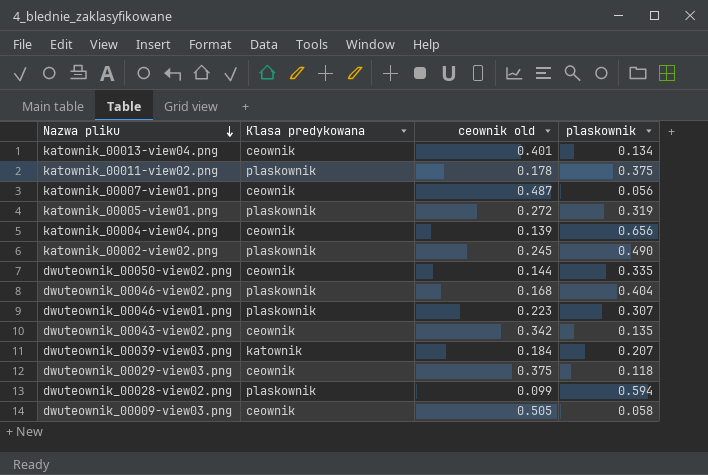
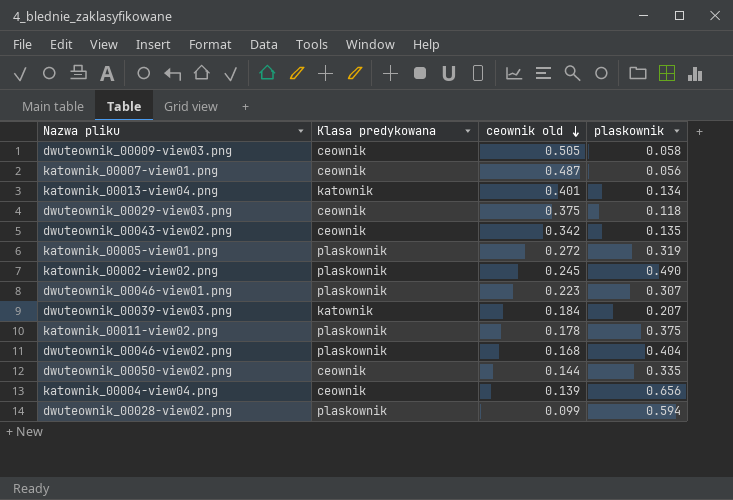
row order: Nazwa pliku descending -> ceownik old descending
katownik_00013-view04.png | Klasa predykowana: ceownik -> katownik

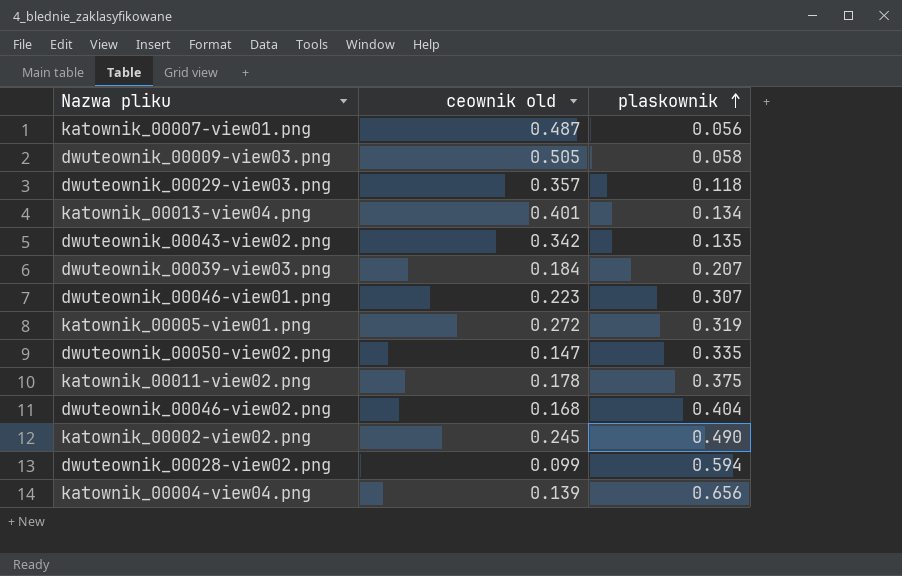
row order: ceownik old descending -> plaskownik ascending
column Klasa predykowana | position: 2 -> none
dwuteownik_00029-view03.png | ceownik old: 0.375 -> 0.357
dwuteownik_00050-view02.png | ceownik old: 0.144 -> 0.147

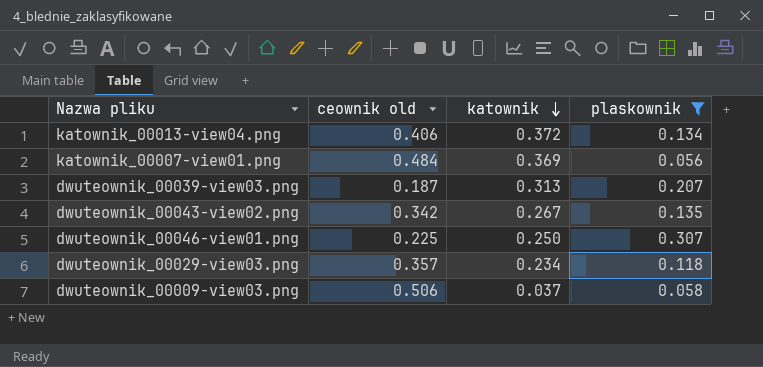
filter: none -> plaskownik <= 0.307
row order: plaskownik ascending -> katownik descending
column katownik | position: none -> 3
katownik_00013-view04.png | ceownik old: 0.401 -> 0.406
katownik_00007-view01.png | ceownik old: 0.487 -> 0.484
dwuteownik_00039-view03.png | ceownik old: 0.184 -> 0.187
dwuteownik_00046-view01.png | ceownik old: 0.223 -> 0.225
dwuteownik_00009-view03.png | ceownik old: 0.505 -> 0.506

